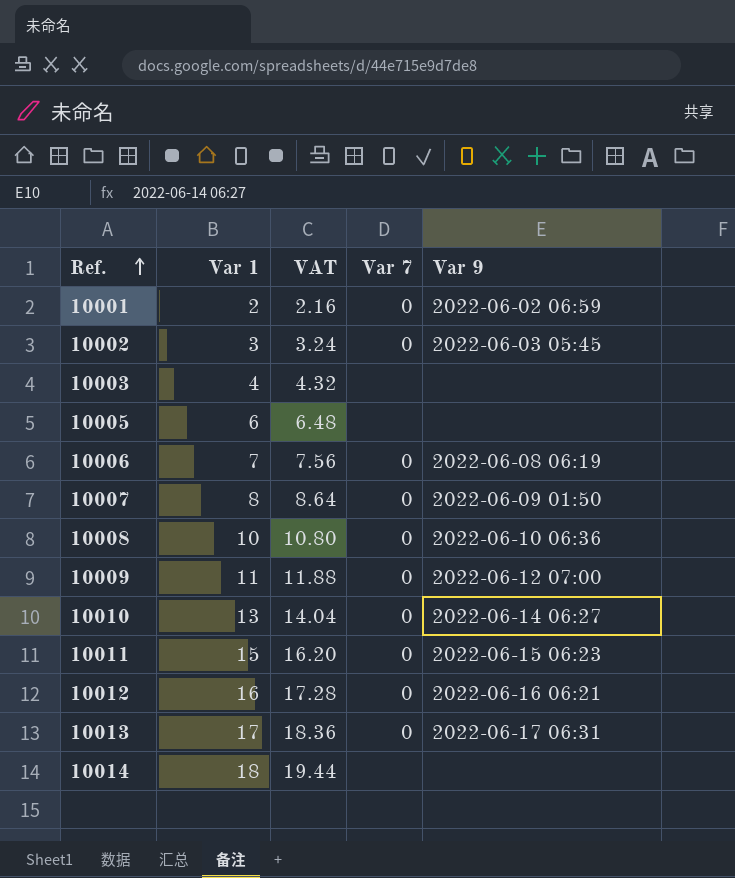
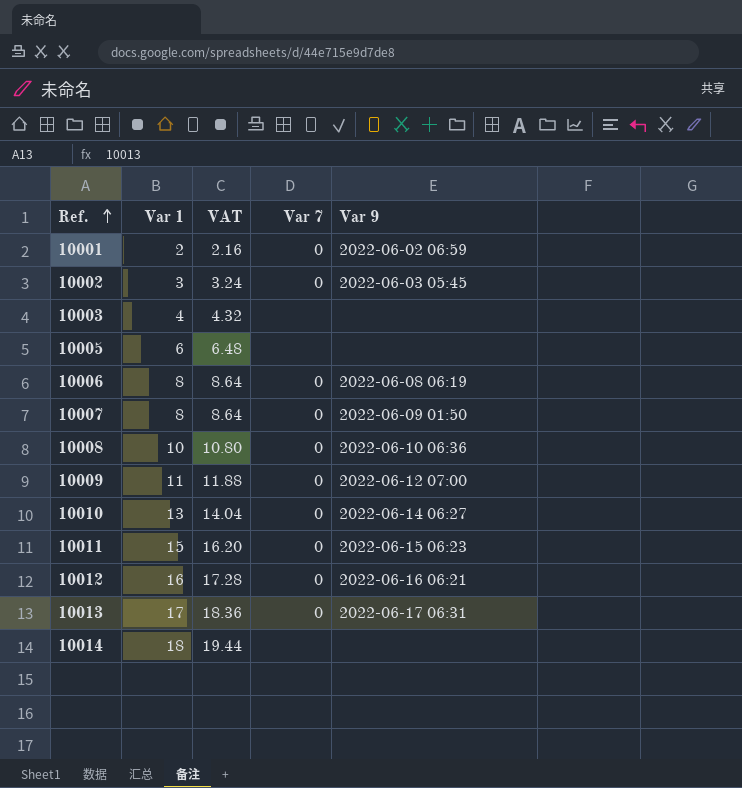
10006 | Var 1: 7 -> 8
10006 | VAT: 7.56 -> 8.64

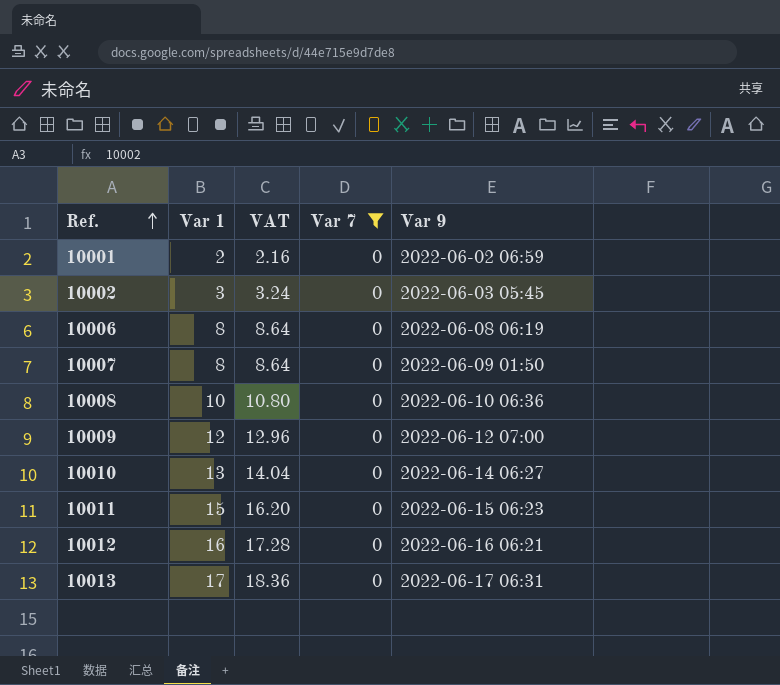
filter: none -> Var 7 = 0
10009 | Var 1: 11 -> 12
10009 | VAT: 11.88 -> 12.96

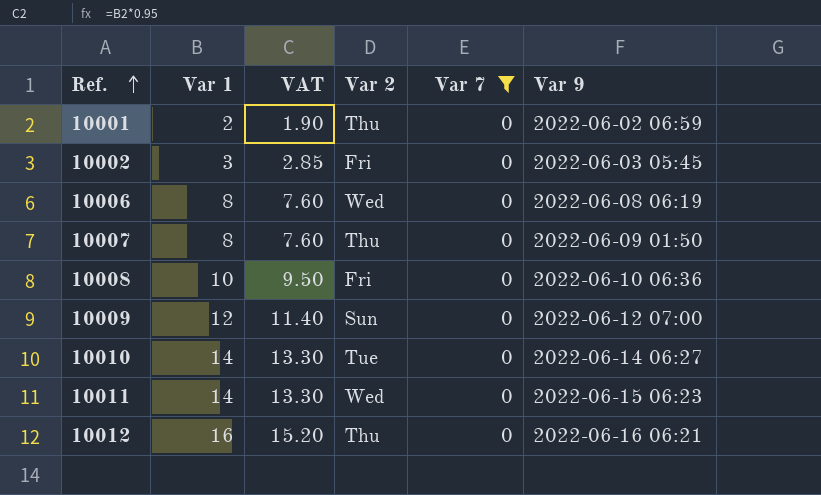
column VAT | formula: [Var 1] * 1.08 -> [Var 1] * 0.95
column Var 2 | position: none -> 4
row 10013: 17 | 18.36 | 0 | 2022-06-17 06:31 -> none
10010 | Var 1: 13 -> 14
10011 | Var 1: 15 -> 14

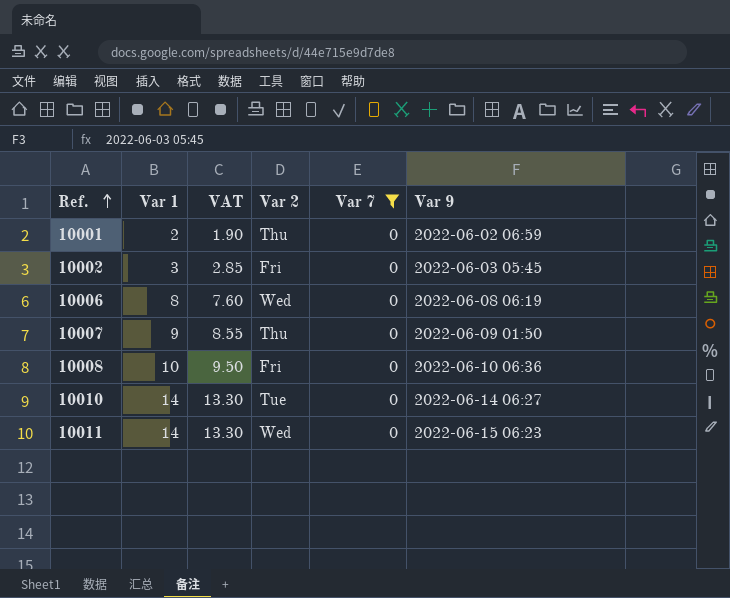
row 10009: 12 | 11.40 | Sun | 0 | 2022-06-12 07:00 -> none
row 10012: 16 | 15.20 | Thu | 0 | 2022-06-16 06:21 -> none
10007 | Var 1: 8 -> 9
10007 | VAT: 7.60 -> 8.55

